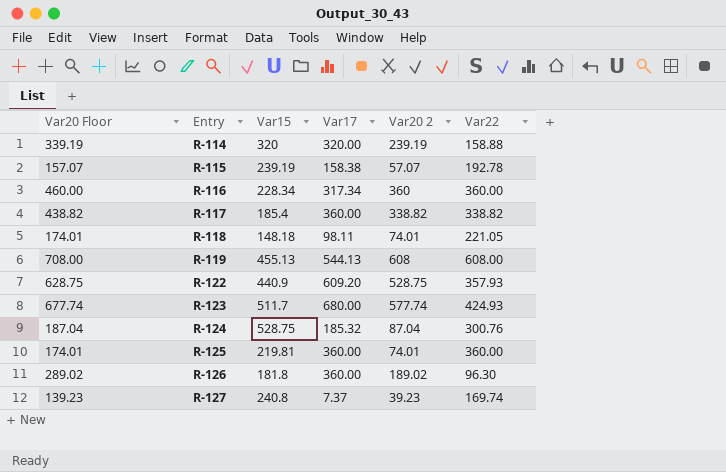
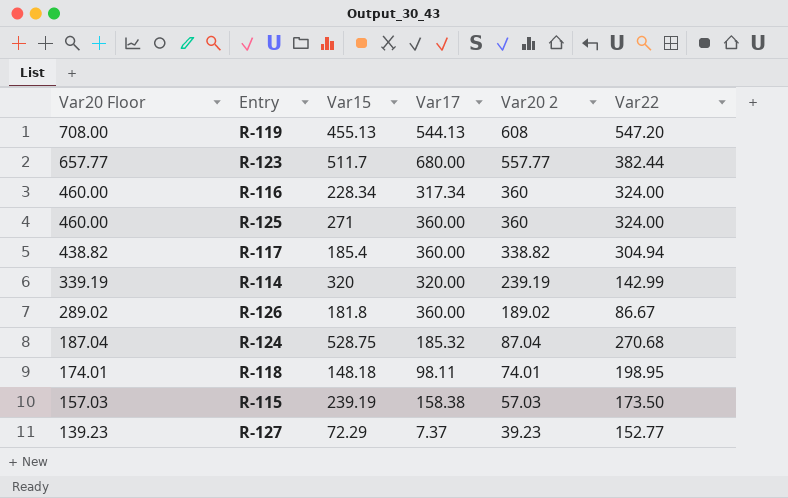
row order: Entry ascending -> Var20 Floor descending
row R-122: 628.75 | 440.9 | 609.20 | 528.75 | 357.93 -> none
R-119 | Var22: 608.00 -> 547.20
R-123 | Var20 Floor: 677.74 -> 657.77
R-123 | Var20 2: 577.74 -> 557.77
R-123 | Var22: 424.93 -> 382.44
R-116 | Var22: 360.00 -> 324.00
R-125 | Var20 Floor: 174.01 -> 460.00
R-125 | Var15: 219.81 -> 271
R-125 | Var20 2: 74.01 -> 360
R-125 | Var22: 360.00 -> 324.00
R-117 | Var22: 338.82 -> 304.94
R-114 | Var22: 158.88 -> 142.99
R-126 | Var22: 96.30 -> 86.67
R-124 | Var22: 300.76 -> 270.68
R-118 | Var22: 221.05 -> 198.95
R-115 | Var20 Floor: 157.07 -> 157.03
R-115 | Var20 2: 57.07 -> 57.03
R-115 | Var22: 192.78 -> 173.50
R-127 | Var15: 240.8 -> 72.29
R-127 | Var22: 169.74 -> 152.77

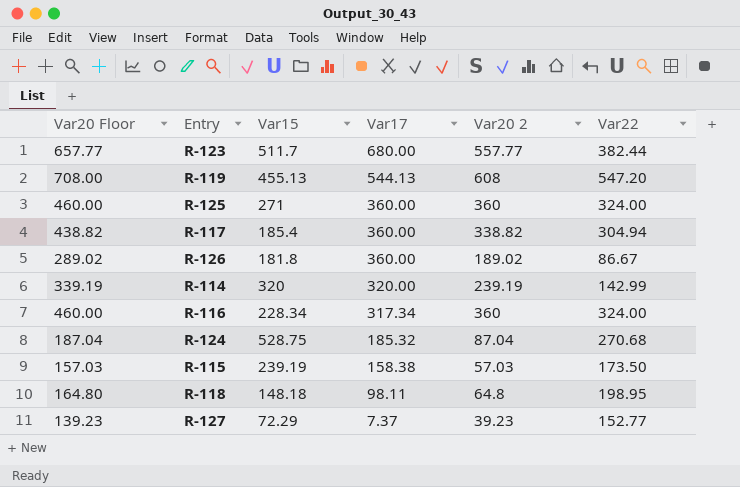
row order: Var20 Floor descending -> Var17 descending
R-118 | Var20 Floor: 174.01 -> 164.80
R-118 | Var20 2: 74.01 -> 64.8

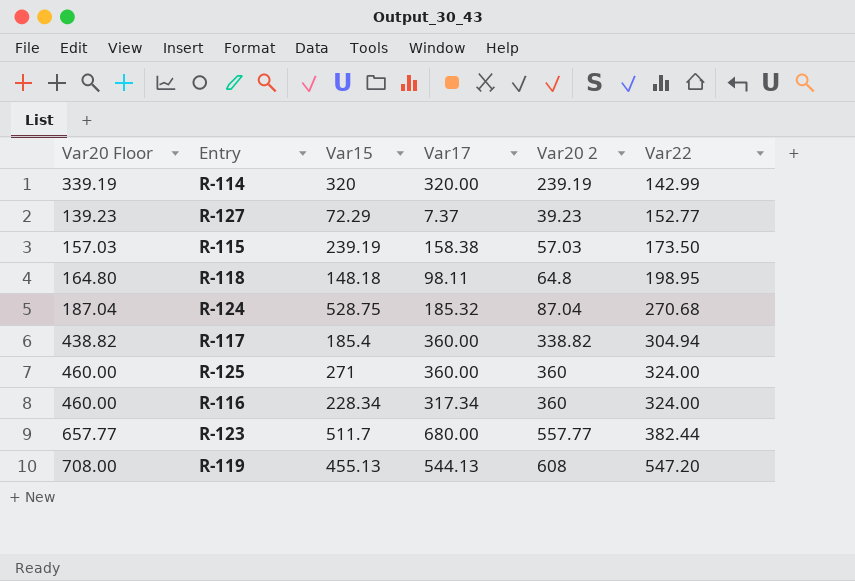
row order: Var17 descending -> Var22 ascending
row R-126: 289.02 | 181.8 | 360.00 | 189.02 | 86.67 -> none

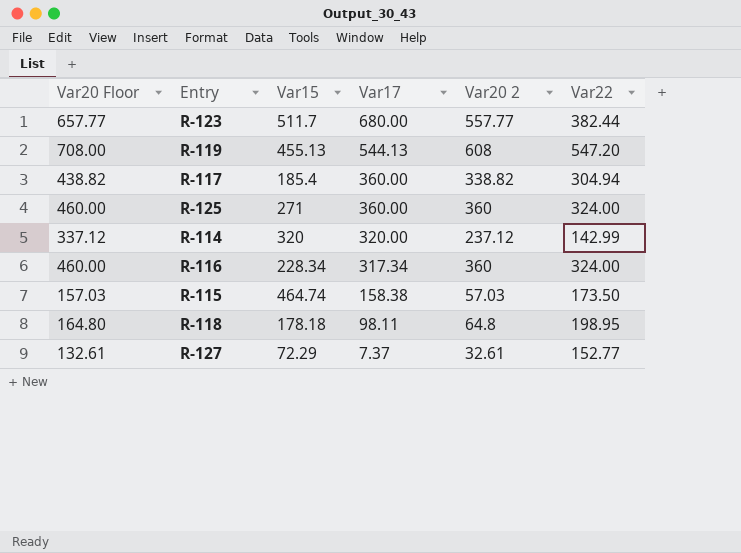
row order: Var22 ascending -> Var17 descending
row R-124: 187.04 | 528.75 | 185.32 | 87.04 | 270.68 -> none
R-114 | Var20 Floor: 339.19 -> 337.12
R-114 | Var20 2: 239.19 -> 237.12
R-115 | Var15: 239.19 -> 464.74
R-118 | Var15: 148.18 -> 178.18
R-127 | Var20 Floor: 139.23 -> 132.61
R-127 | Var20 2: 39.23 -> 32.61

